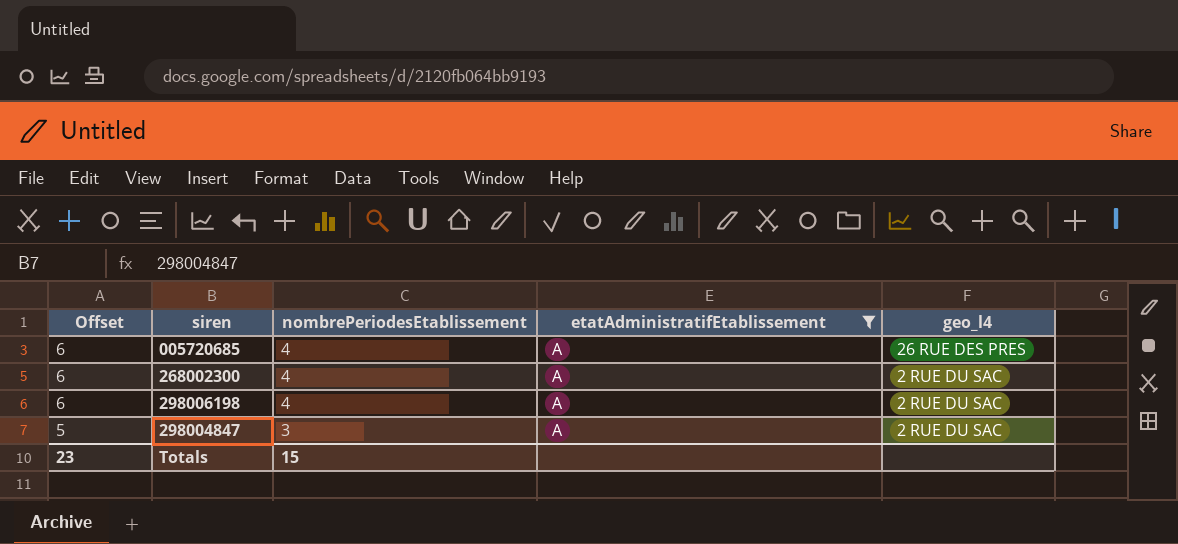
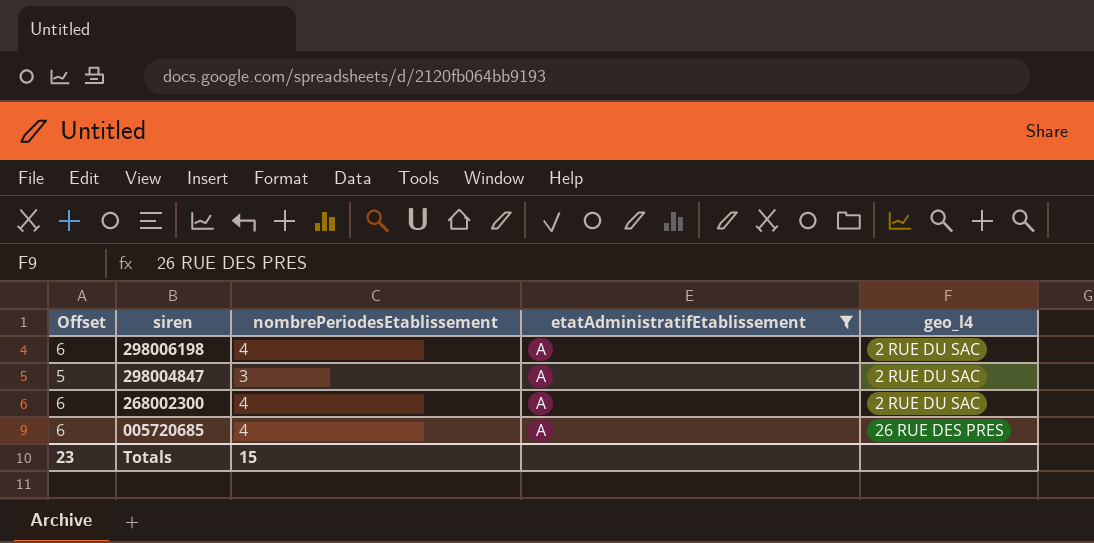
row order: Offset descending -> siren descending

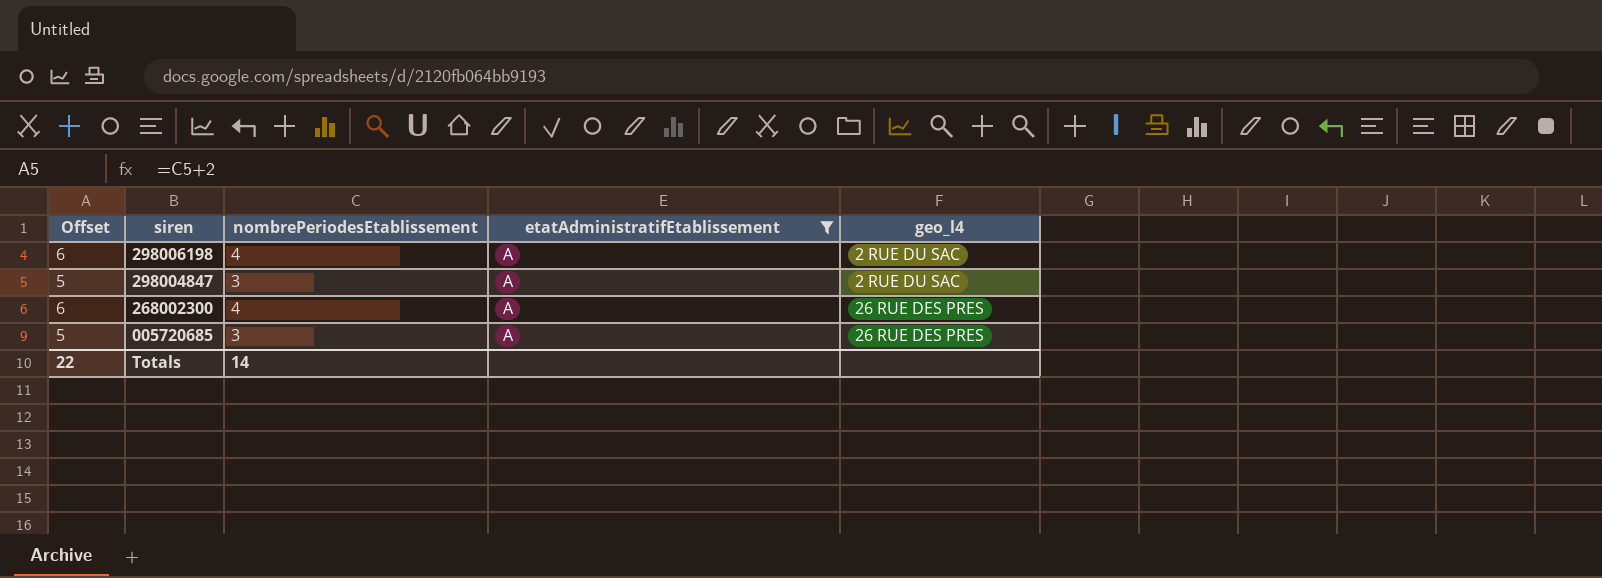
268002300 | geo_l4: 2 RUE DU SAC -> 26 RUE DES PRES
005720685 | Offset: 6 -> 5
005720685 | nombrePeriodesEtablissement: 4 -> 3
Totals | Offset: 23 -> 22
Totals | nombrePeriodesEtablissement: 15 -> 14

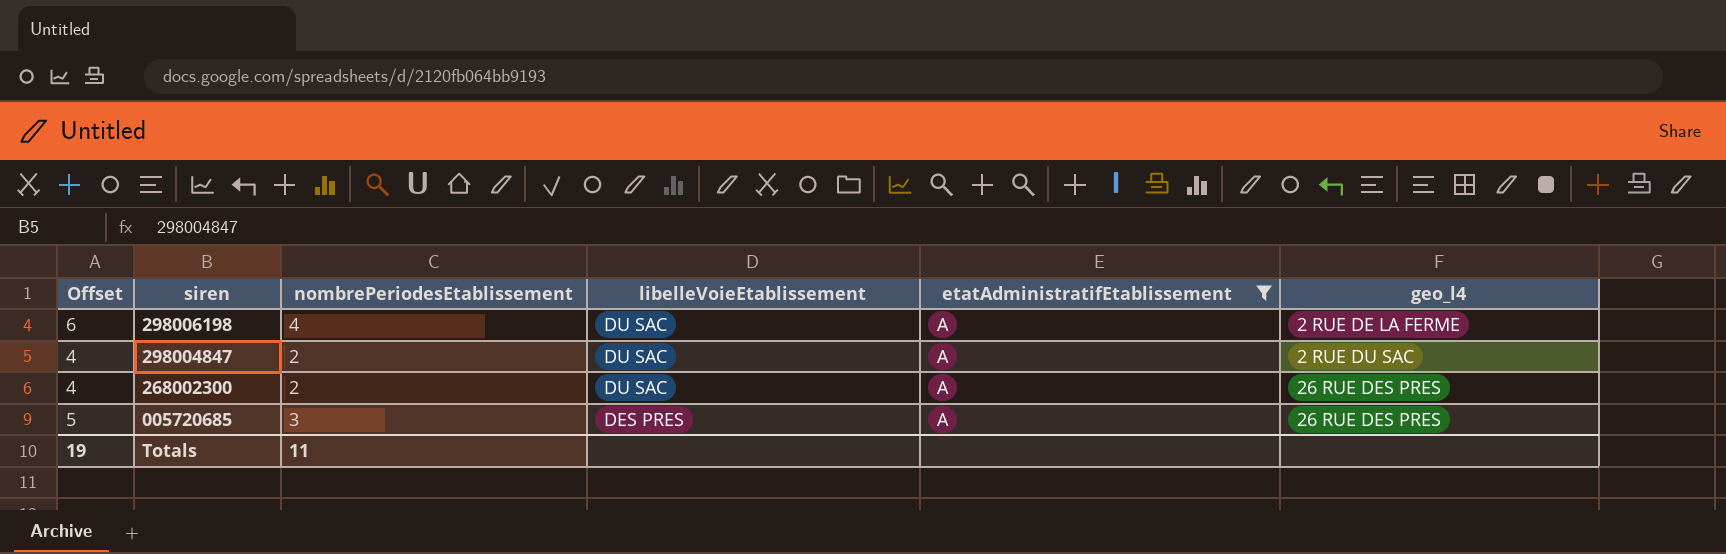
column libelleVoieEtablissement | position: none -> 4
298006198 | geo_l4: 2 RUE DU SAC -> 2 RUE DE LA FERME
298004847 | Offset: 5 -> 4
298004847 | nombrePeriodesEtablissement: 3 -> 2
268002300 | Offset: 6 -> 4
268002300 | nombrePeriodesEtablissement: 4 -> 2
Totals | Offset: 22 -> 19
Totals | nombrePeriodesEtablissement: 14 -> 11

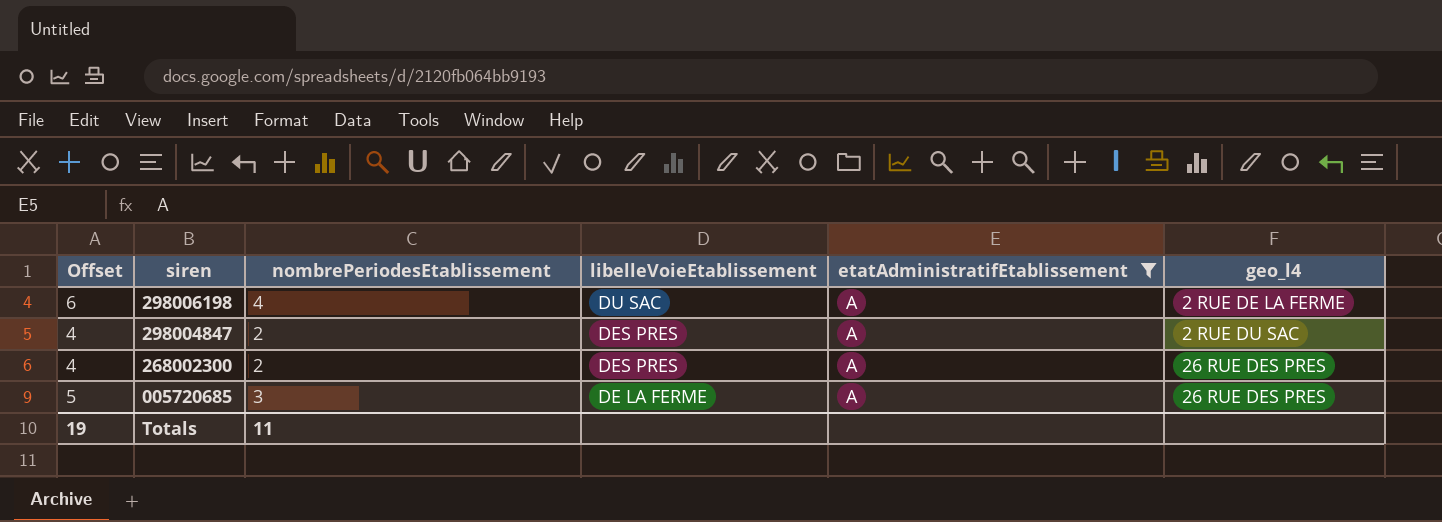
298004847 | libelleVoieEtablissement: DU SAC -> DES PRES
268002300 | libelleVoieEtablissement: DU SAC -> DES PRES
005720685 | libelleVoieEtablissement: DES PRES -> DE LA FERME

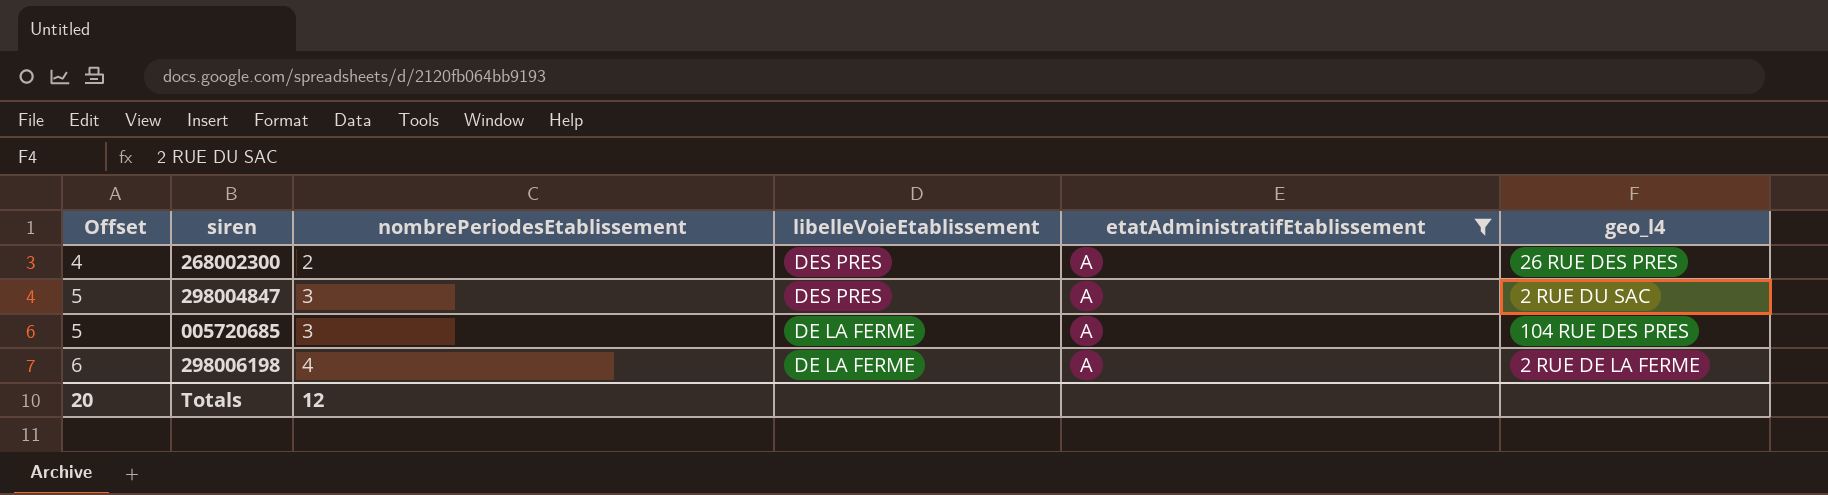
row order: siren descending -> Offset ascending
298004847 | Offset: 4 -> 5
298004847 | nombrePeriodesEtablissement: 2 -> 3
005720685 | geo_l4: 26 RUE DES PRES -> 104 RUE DES PRES
298006198 | libelleVoieEtablissement: DU SAC -> DE LA FERME
Totals | Offset: 19 -> 20
Totals | nombrePeriodesEtablissement: 11 -> 12

